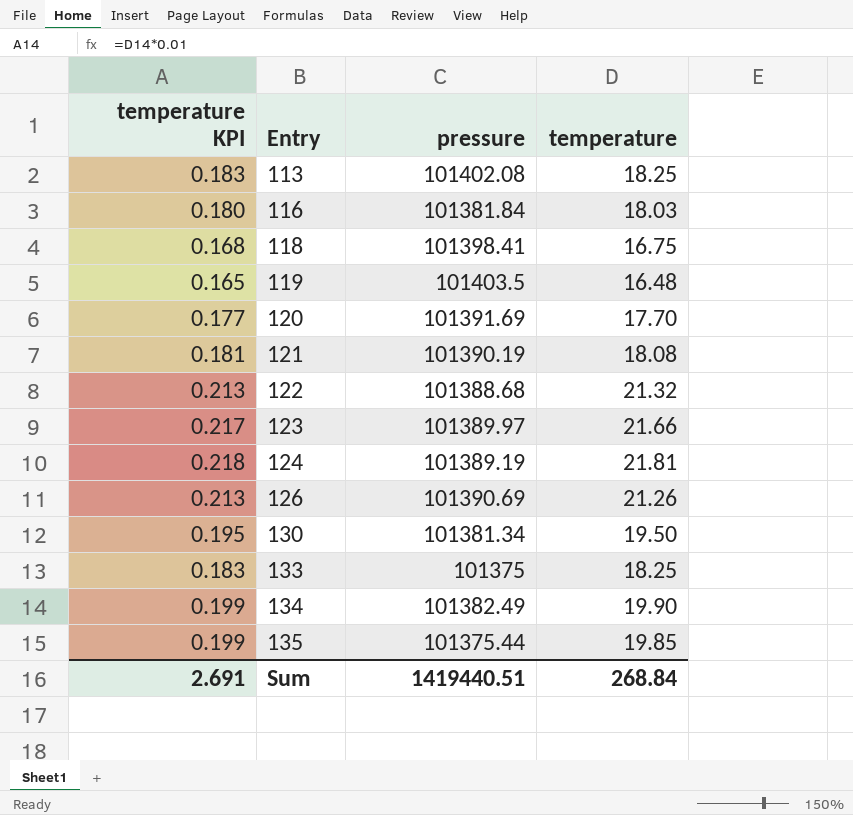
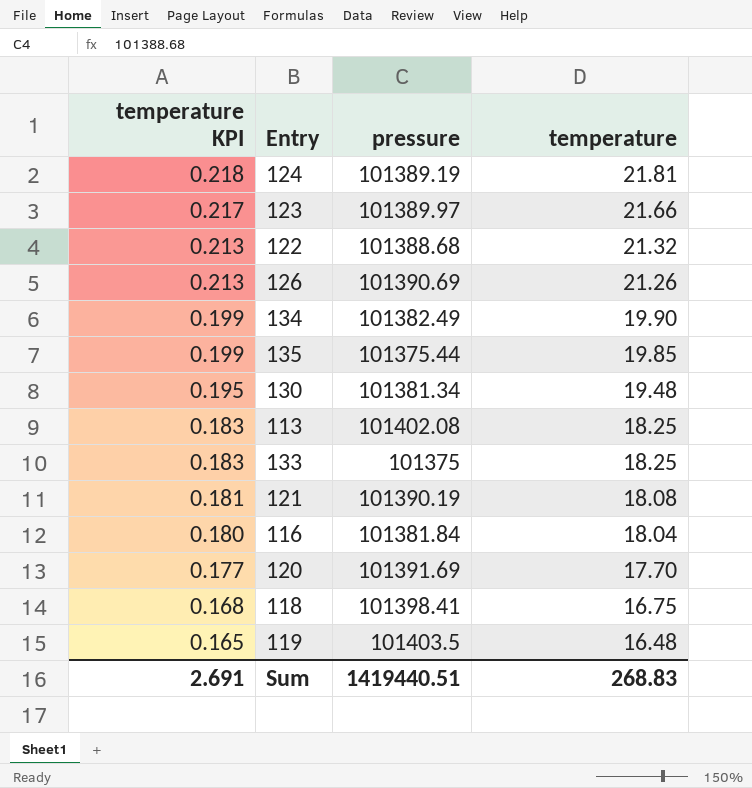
row order: Entry ascending -> temperature KPI descending
130 | temperature: 19.50 -> 19.48
116 | temperature: 18.03 -> 18.04
Sum | temperature: 268.84 -> 268.83

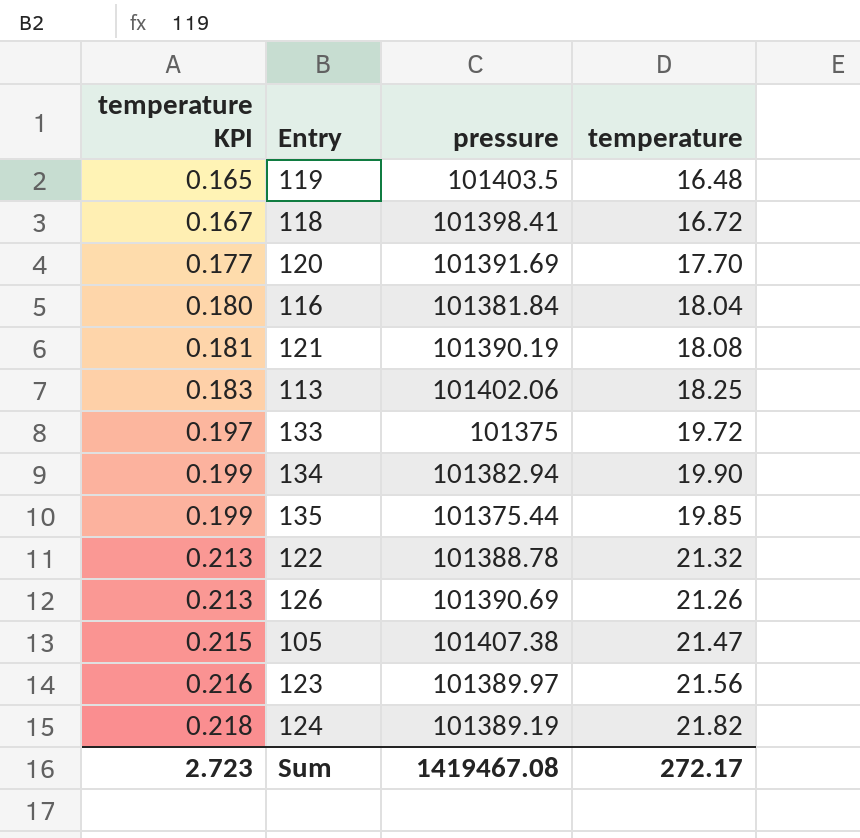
row order: temperature KPI descending -> temperature KPI ascending
row 130: 0.195 | 101381.34 | 19.48 -> none
118 | temperature KPI: 0.168 -> 0.167
118 | temperature: 16.75 -> 16.72
113 | pressure: 101402.08 -> 101402.06
133 | temperature KPI: 0.183 -> 0.197
133 | temperature: 18.25 -> 19.72
134 | pressure: 101382.49 -> 101382.94
122 | pressure: 101388.68 -> 101388.78
row 105: none -> 0.215 | 101407.38 | 21.47
123 | temperature KPI: 0.217 -> 0.216
123 | temperature: 21.66 -> 21.56
124 | temperature: 21.81 -> 21.82
Sum | temperature KPI: 2.691 -> 2.723
Sum | pressure: 1419440.51 -> 1419467.08
Sum | temperature: 268.83 -> 272.17

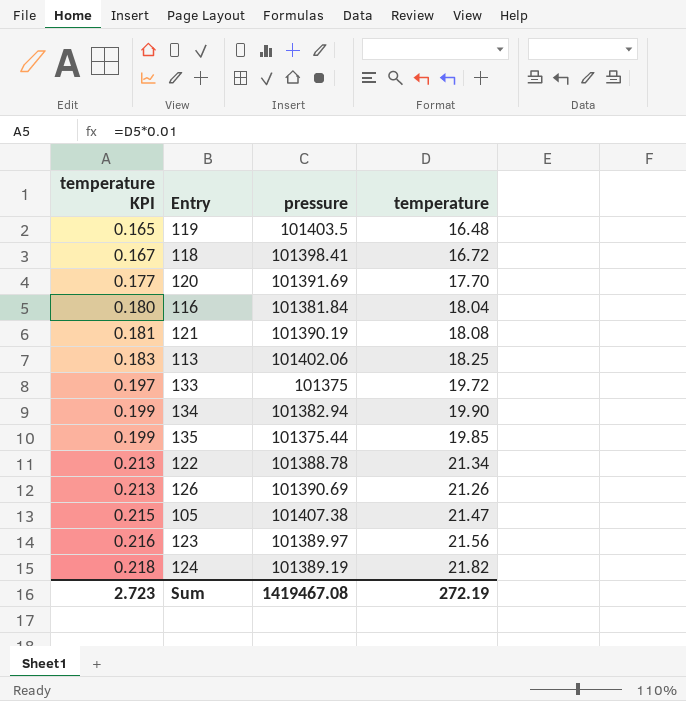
122 | temperature: 21.32 -> 21.34
Sum | temperature: 272.17 -> 272.19

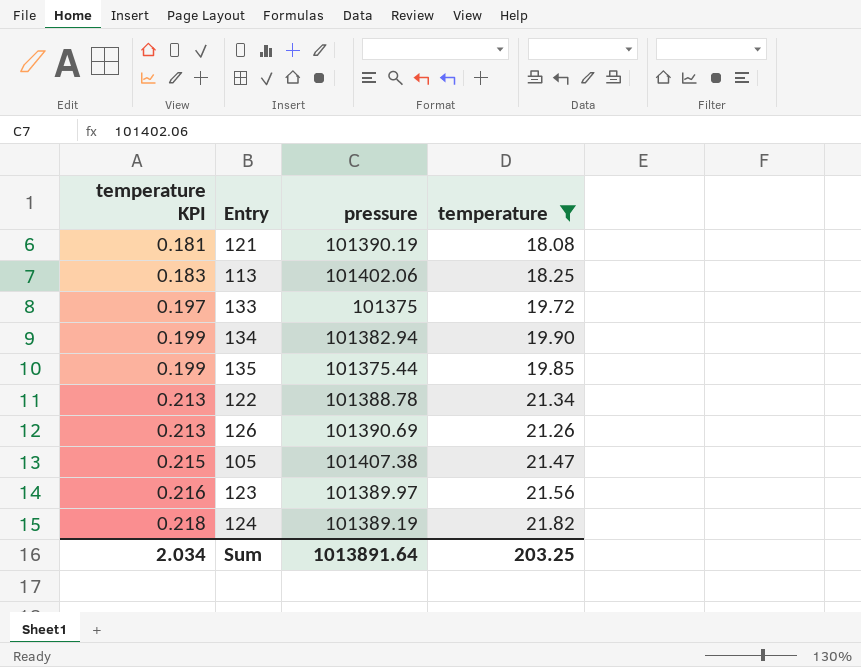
filter: none -> temperature >= 18.08
Sum | temperature KPI: 2.723 -> 2.034
Sum | pressure: 1419467.08 -> 1013891.64
Sum | temperature: 272.19 -> 203.25

